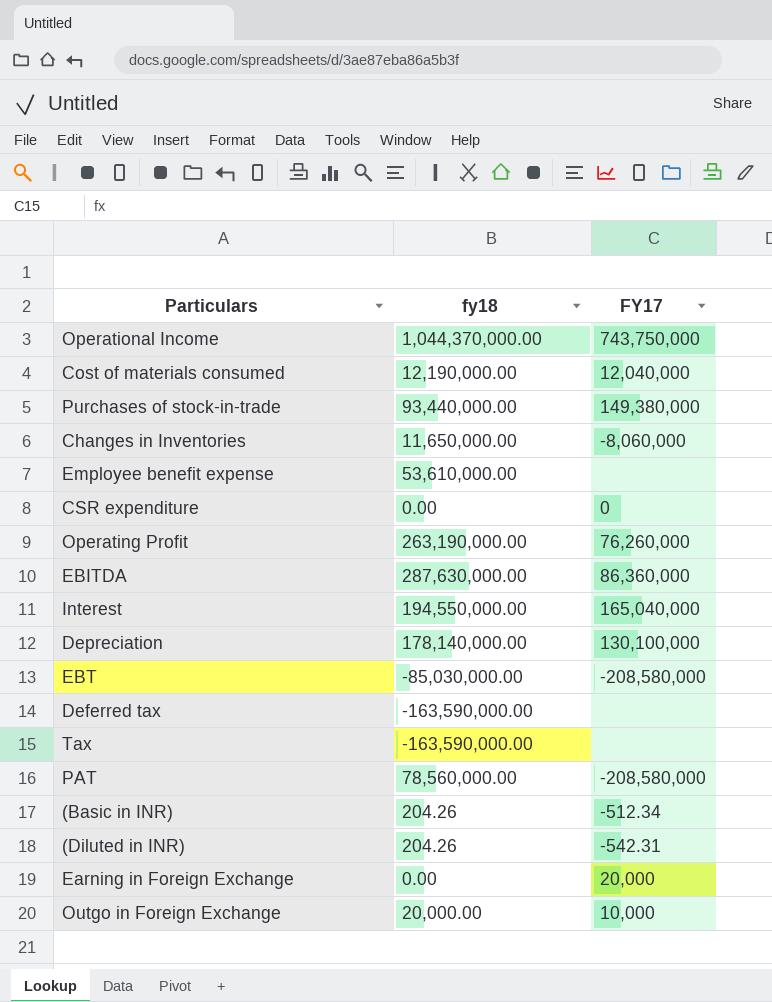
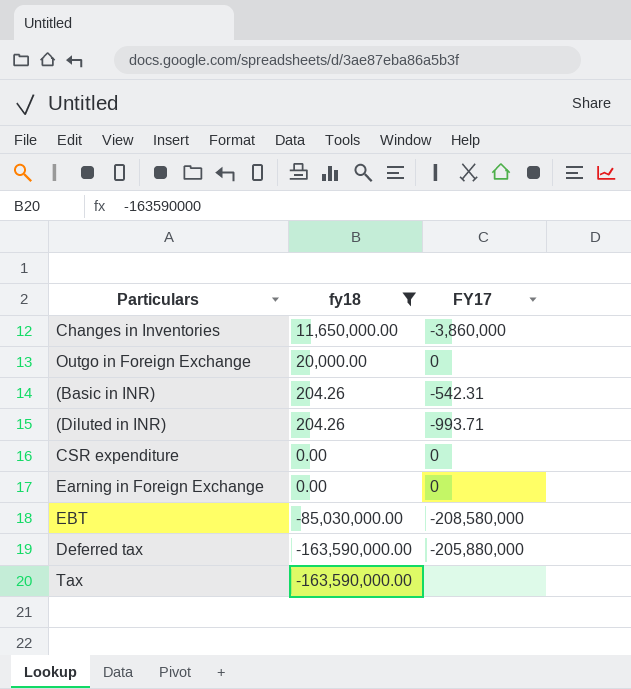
filter: none -> fy18 <= 11,650,000.00
row order: none -> fy18 descending
Changes in Inventories | FY17: -8,060,000 -> -3,860,000
Outgo in Foreign Exchange | FY17: 10,000 -> 0
(Basic in INR) | FY17: -512.34 -> -542.31
(Diluted in INR) | FY17: -542.31 -> -993.71
Earning in Foreign Exchange | FY17: 20,000 -> 0
Deferred tax | FY17: none -> -205,880,000

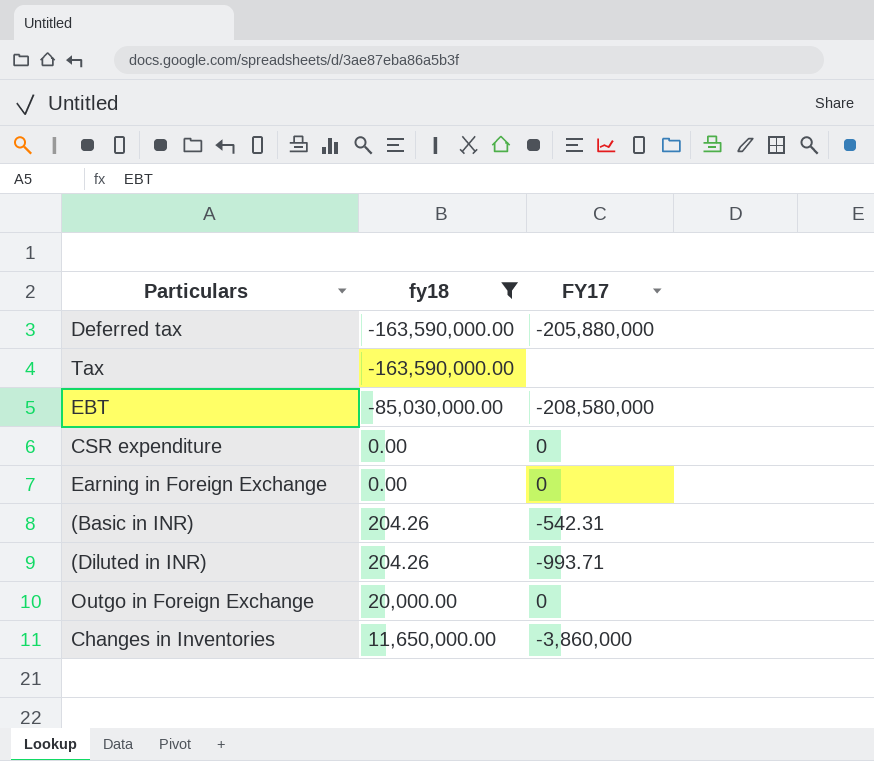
row order: fy18 descending -> fy18 ascending

